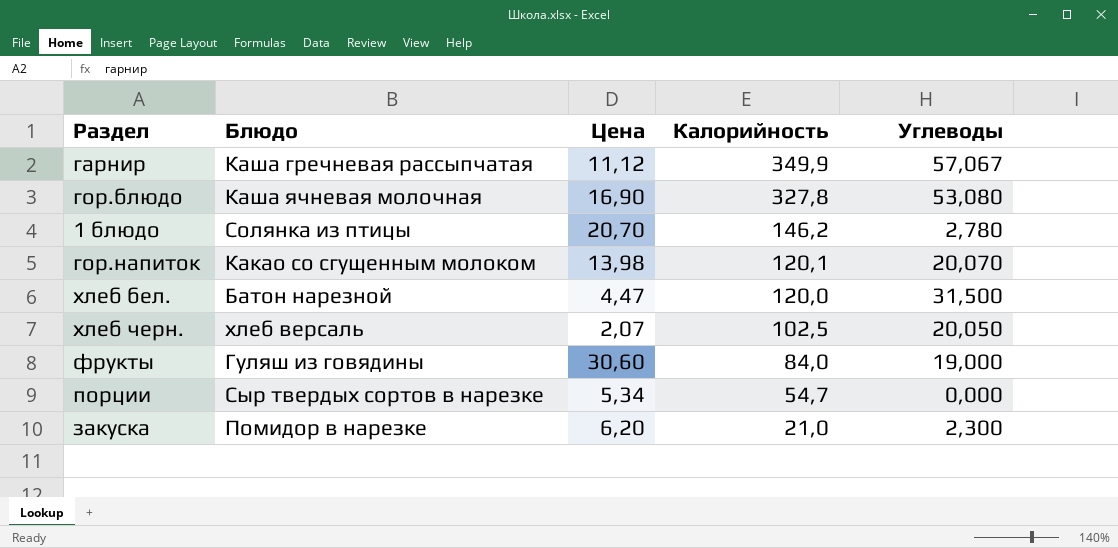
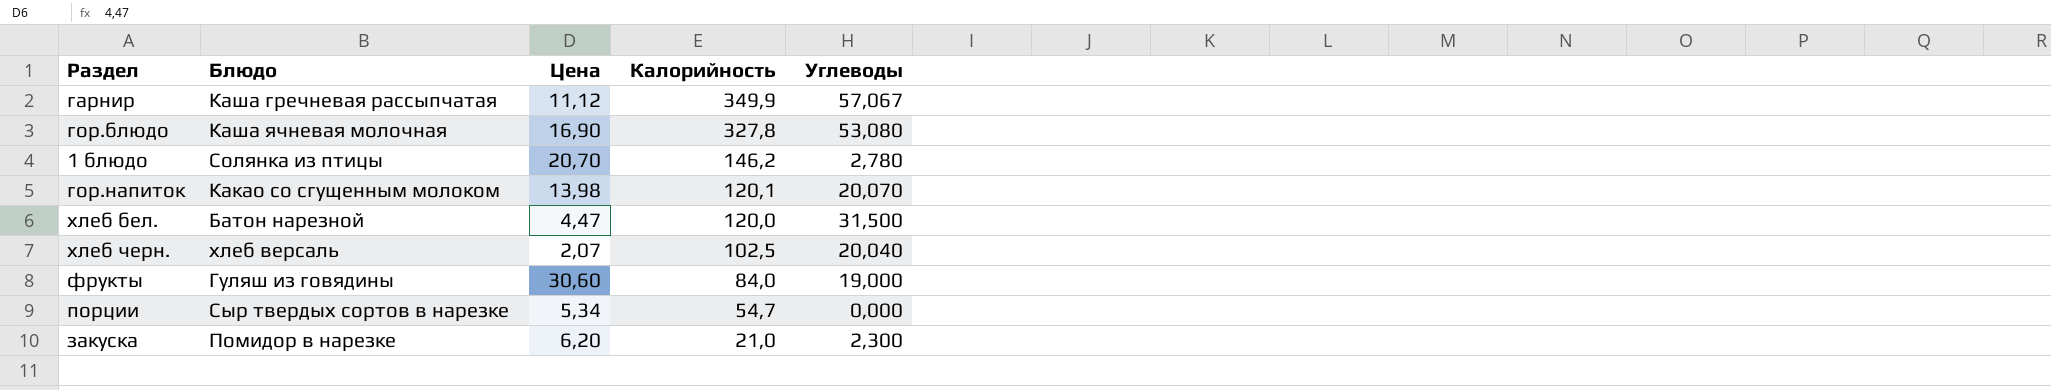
хлеб черн. | Углеводы: 20,050 -> 20,040

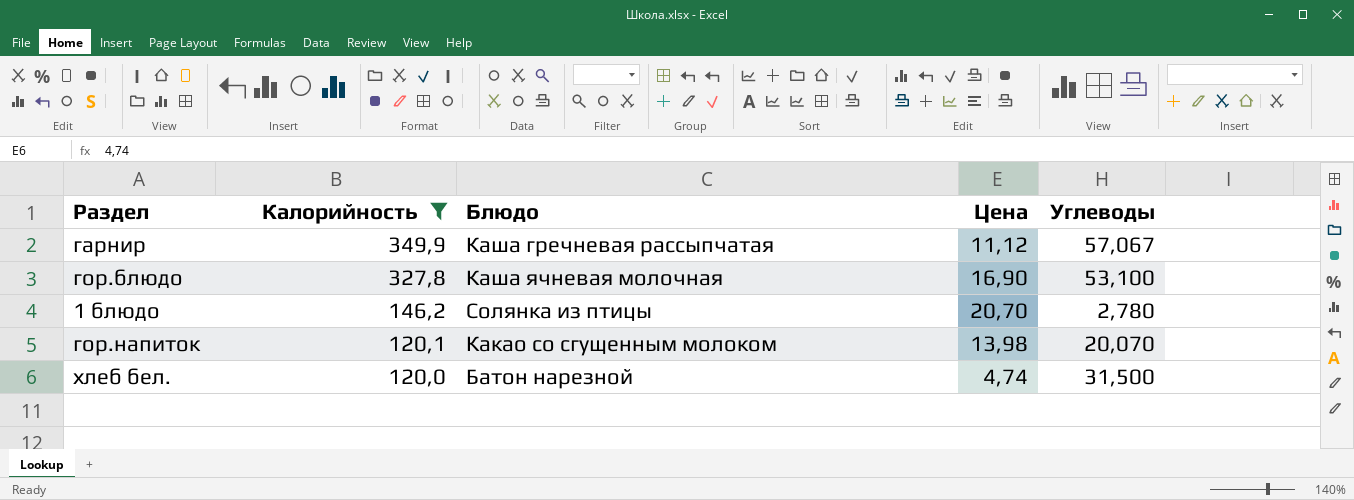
filter: none -> Калорийность >= 120,0
column Калорийность | position: 4 -> 2
гор.блюдо | Углеводы: 53,080 -> 53,100
хлеб бел. | Цена: 4,47 -> 4,74

